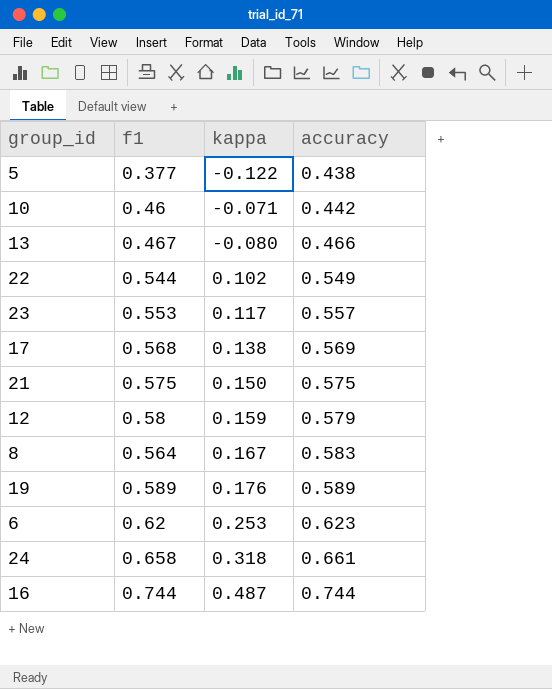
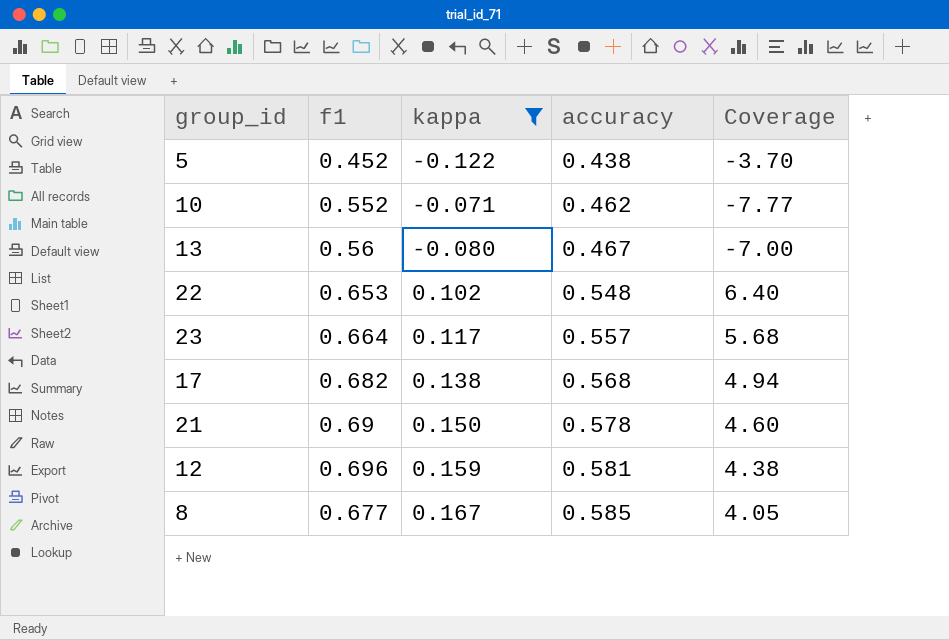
filter: none -> kappa <= 0.167
column Coverage | formula: none -> [f1] / [kappa]
5 | f1: 0.377 -> 0.452
10 | f1: 0.46 -> 0.552
10 | accuracy: 0.442 -> 0.462
13 | f1: 0.467 -> 0.56
13 | accuracy: 0.466 -> 0.467
22 | f1: 0.544 -> 0.653
22 | accuracy: 0.549 -> 0.548
23 | f1: 0.553 -> 0.664
17 | f1: 0.568 -> 0.682
17 | accuracy: 0.569 -> 0.568
21 | f1: 0.575 -> 0.69
21 | accuracy: 0.575 -> 0.578
12 | f1: 0.58 -> 0.696
12 | accuracy: 0.579 -> 0.581
8 | f1: 0.564 -> 0.677
8 | accuracy: 0.583 -> 0.585

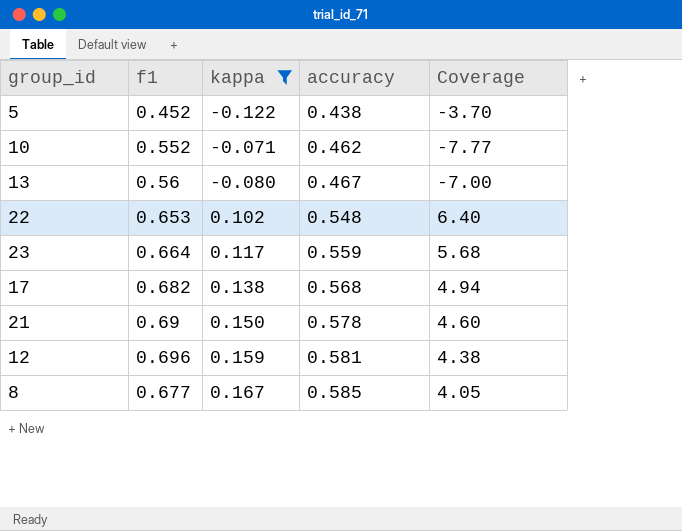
23 | accuracy: 0.557 -> 0.559

